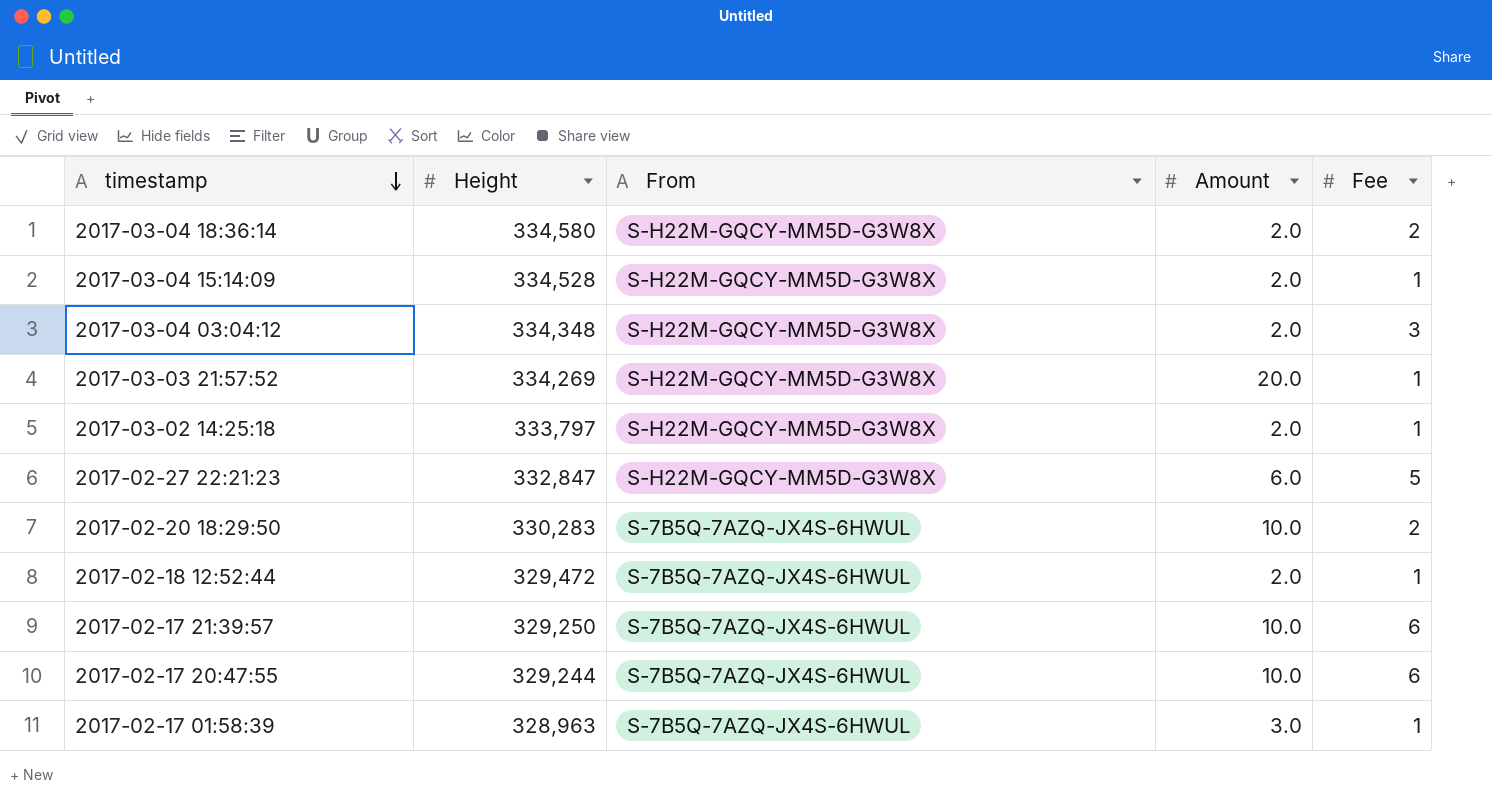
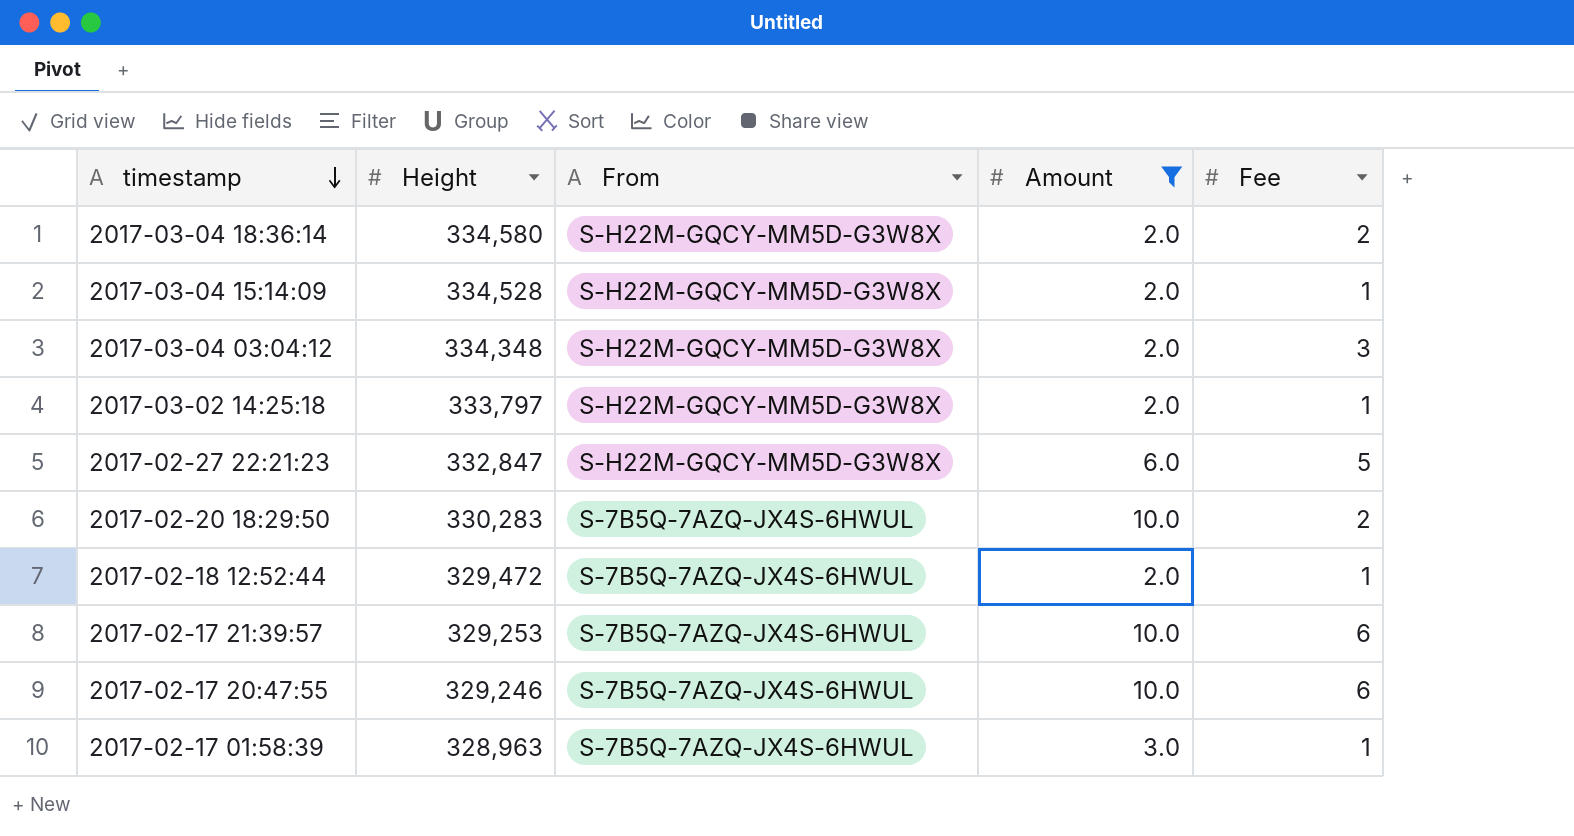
filter: none -> Amount != 20.0
2017-02-17 21:39:57 | Height: 329,250 -> 329,253
2017-02-17 20:47:55 | Height: 329,244 -> 329,246

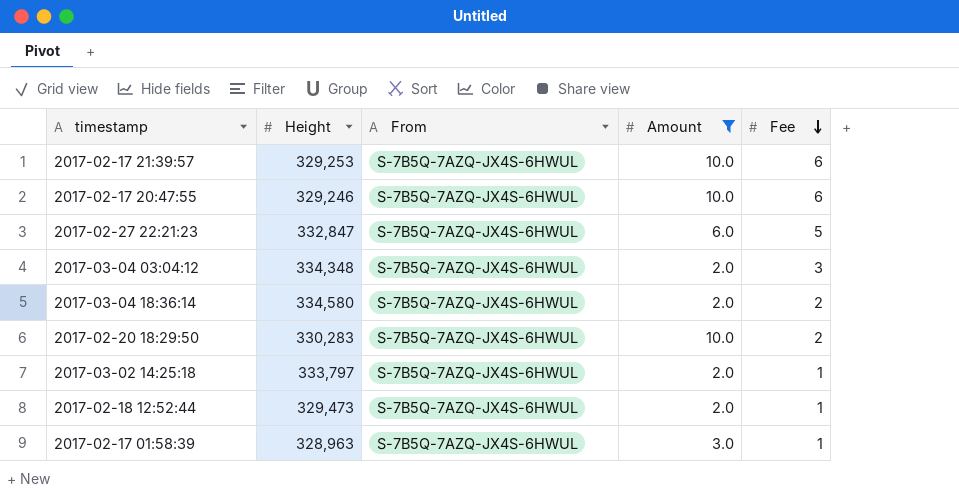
row order: timestamp descending -> Fee descending
row 2017-03-04 15:14:09: 334,528 | S-H22M-GQCY-MM5D-G3W8X | 2.0 | 1 -> none
2017-02-27 22:21:23 | From: S-H22M-GQCY-MM5D-G3W8X -> S-7B5Q-7AZQ-JX4S-6HWUL
2017-03-04 03:04:12 | From: S-H22M-GQCY-MM5D-G3W8X -> S-7B5Q-7AZQ-JX4S-6HWUL
2017-03-04 18:36:14 | From: S-H22M-GQCY-MM5D-G3W8X -> S-7B5Q-7AZQ-JX4S-6HWUL
2017-03-02 14:25:18 | From: S-H22M-GQCY-MM5D-G3W8X -> S-7B5Q-7AZQ-JX4S-6HWUL
2017-02-18 12:52:44 | Height: 329,472 -> 329,473

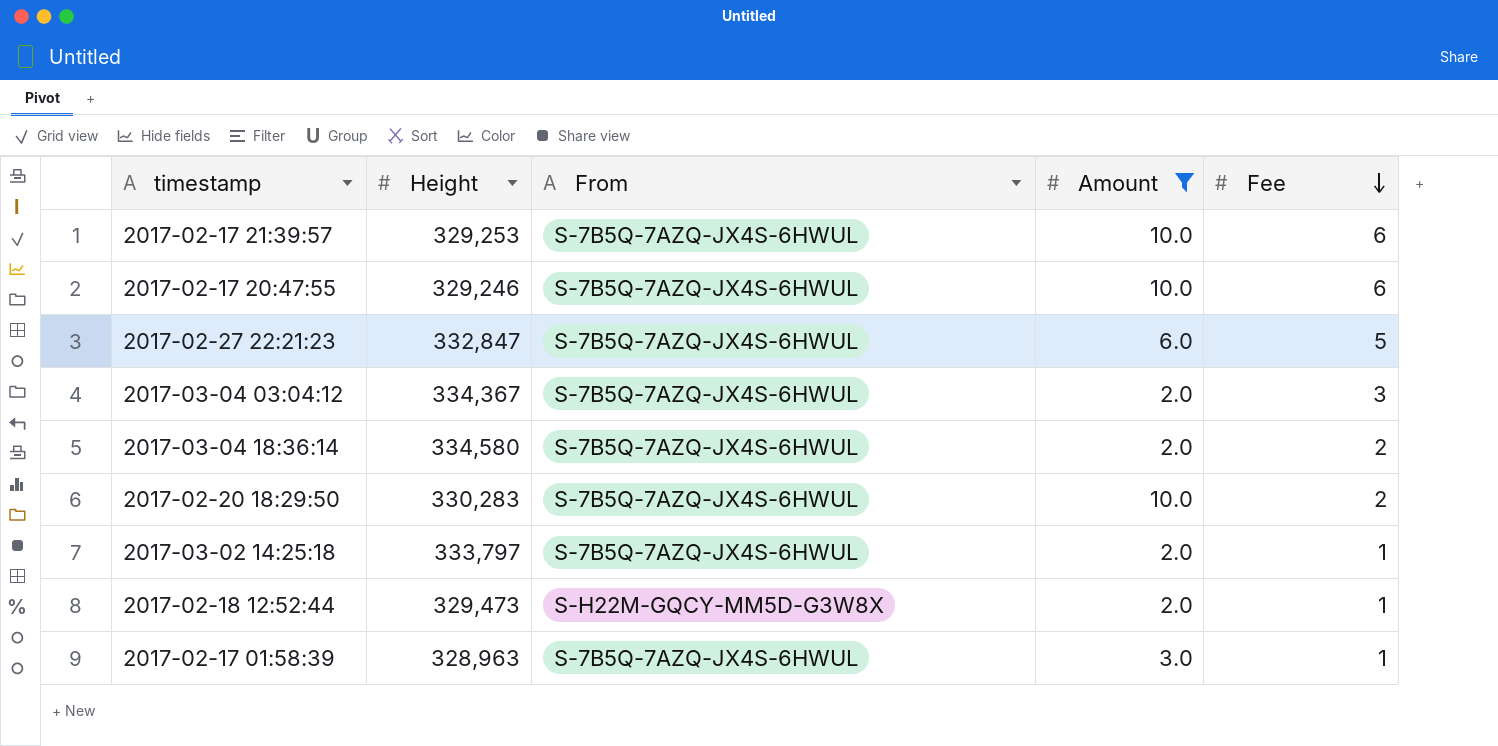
2017-03-04 03:04:12 | Height: 334,348 -> 334,367
2017-02-18 12:52:44 | From: S-7B5Q-7AZQ-JX4S-6HWUL -> S-H22M-GQCY-MM5D-G3W8X

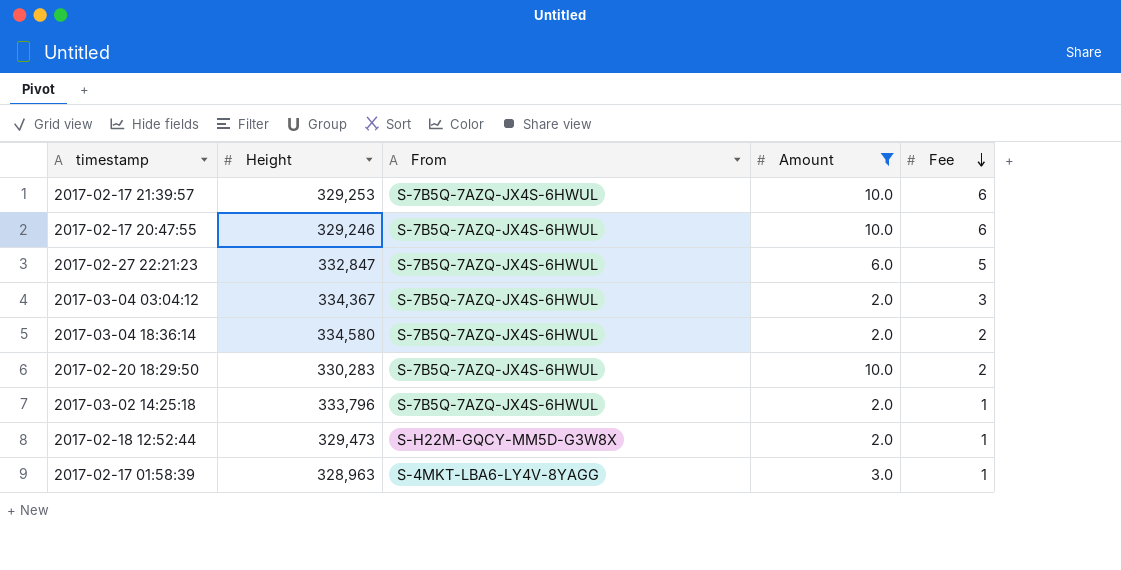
2017-03-02 14:25:18 | Height: 333,797 -> 333,796
2017-02-17 01:58:39 | From: S-7B5Q-7AZQ-JX4S-6HWUL -> S-4MKT-LBA6-LY4V-8YAGG

